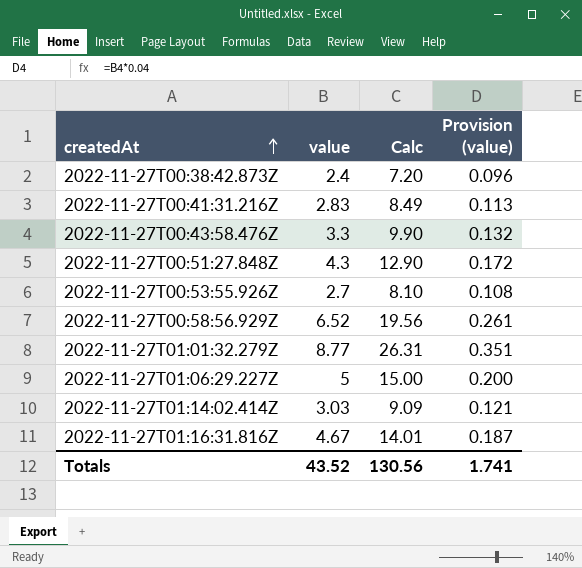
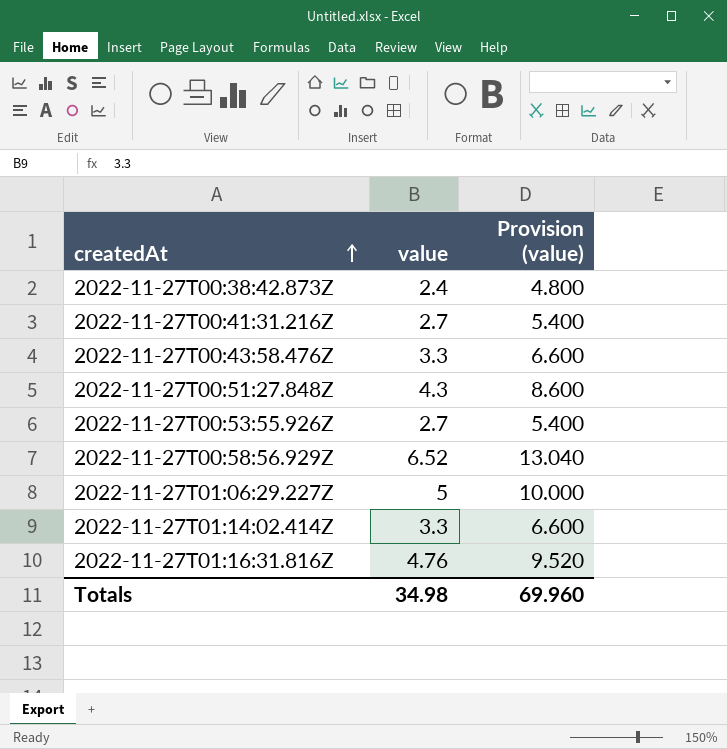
column Calc | formula: [value] * 3 -> none
column Provision (value) | formula: [value] * 0.04 -> [value] * 2
row 2022-11-27T01:01:32.279Z: 8.77 | 26.31 | 0.351 -> none
2022-11-27T00:41:31.216Z | value: 2.83 -> 2.7
2022-11-27T01:14:02.414Z | value: 3.03 -> 3.3
2022-11-27T01:16:31.816Z | value: 4.67 -> 4.76
Totals | value: 43.52 -> 34.98
Totals | Provision (value): 1.741 -> 69.960

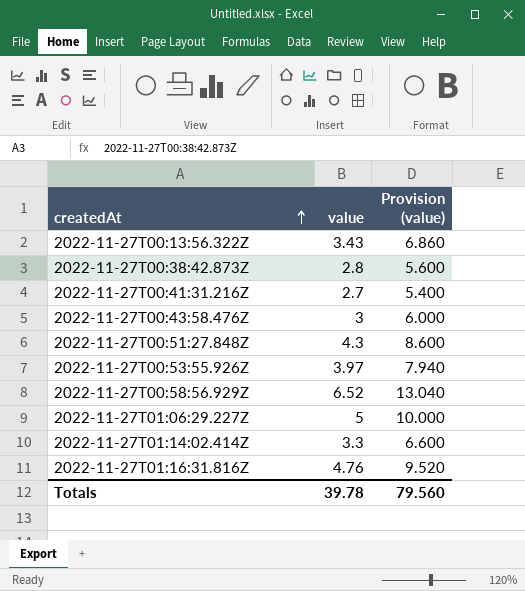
row 2022-11-27T00:13:56.322Z: none -> 3.43 | 6.860
2022-11-27T00:38:42.873Z | value: 2.4 -> 2.8
2022-11-27T00:38:42.873Z | Provision (value): 4.800 -> 5.600
2022-11-27T00:43:58.476Z | value: 3.3 -> 3
2022-11-27T00:43:58.476Z | Provision (value): 6.600 -> 6.000
2022-11-27T00:53:55.926Z | value: 2.7 -> 3.97
2022-11-27T00:53:55.926Z | Provision (value): 5.400 -> 7.940
Totals | value: 34.98 -> 39.78
Totals | Provision (value): 69.960 -> 79.560

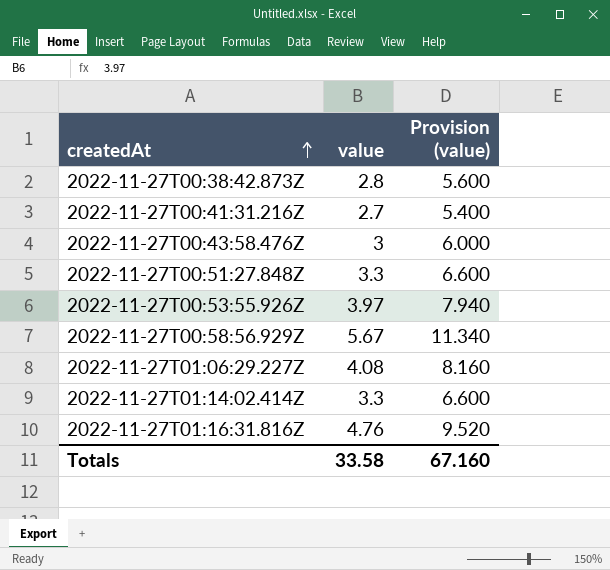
row 2022-11-27T00:13:56.322Z: 3.43 | 6.860 -> none
2022-11-27T00:51:27.848Z | value: 4.3 -> 3.3
2022-11-27T00:51:27.848Z | Provision (value): 8.600 -> 6.600
2022-11-27T00:58:56.929Z | value: 6.52 -> 5.67
2022-11-27T00:58:56.929Z | Provision (value): 13.040 -> 11.340
2022-11-27T01:06:29.227Z | value: 5 -> 4.08
2022-11-27T01:06:29.227Z | Provision (value): 10.000 -> 8.160
Totals | value: 39.78 -> 33.58
Totals | Provision (value): 79.560 -> 67.160

